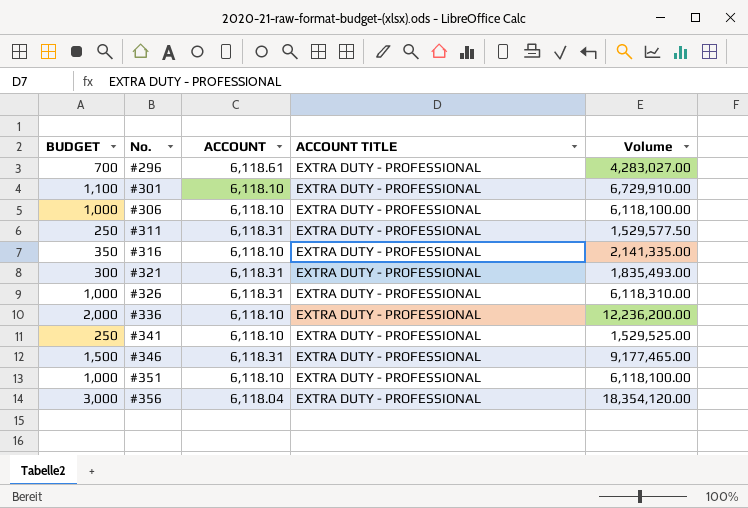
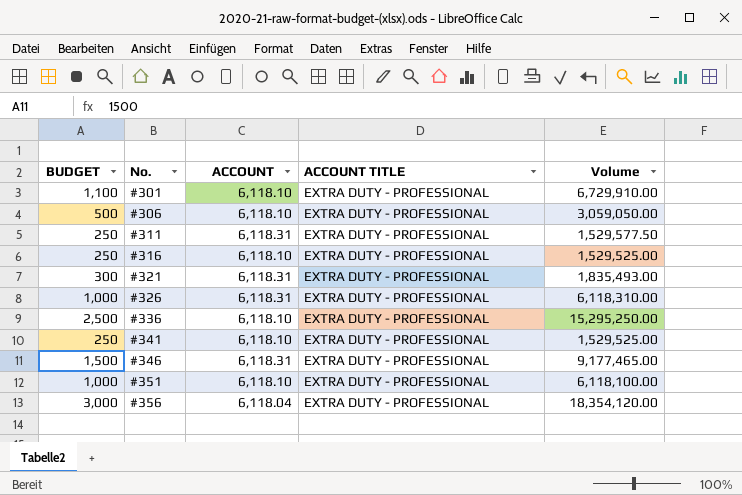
row #296: 700 | 6,118.61 | EXTRA DUTY - PROFESSIONAL | 4,283,027.00 -> none
#306 | BUDGET: 1,000 -> 500
#306 | Volume: 6,118,100.00 -> 3,059,050.00
#316 | BUDGET: 350 -> 250
#316 | Volume: 2,141,335.00 -> 1,529,525.00
#336 | BUDGET: 2,000 -> 2,500
#336 | Volume: 12,236,200.00 -> 15,295,250.00

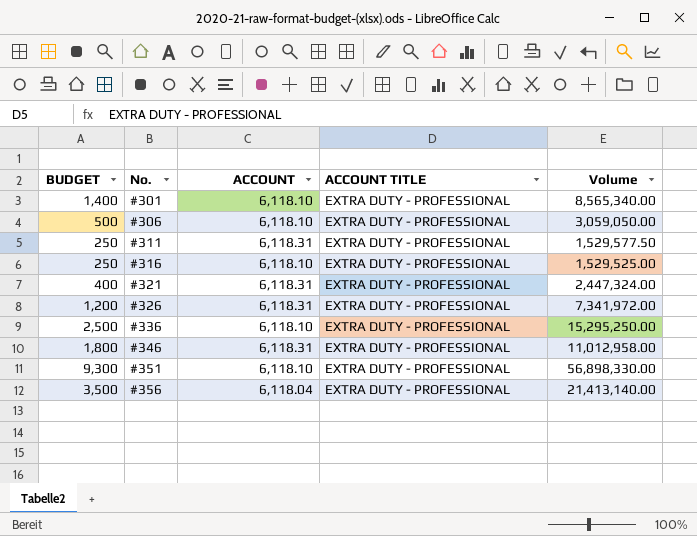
row #341: 250 | 6,118.10 | EXTRA DUTY - PROFESSIONAL | 1,529,525.00 -> none
#301 | BUDGET: 1,100 -> 1,400
#301 | Volume: 6,729,910.00 -> 8,565,340.00
#321 | BUDGET: 300 -> 400
#321 | Volume: 1,835,493.00 -> 2,447,324.00
#326 | BUDGET: 1,000 -> 1,200
#326 | Volume: 6,118,310.00 -> 7,341,972.00
#346 | BUDGET: 1,500 -> 1,800
#346 | Volume: 9,177,465.00 -> 11,012,958.00
#351 | BUDGET: 1,000 -> 9,300
#351 | Volume: 6,118,100.00 -> 56,898,330.00
#356 | BUDGET: 3,000 -> 3,500
#356 | Volume: 18,354,120.00 -> 21,413,140.00

